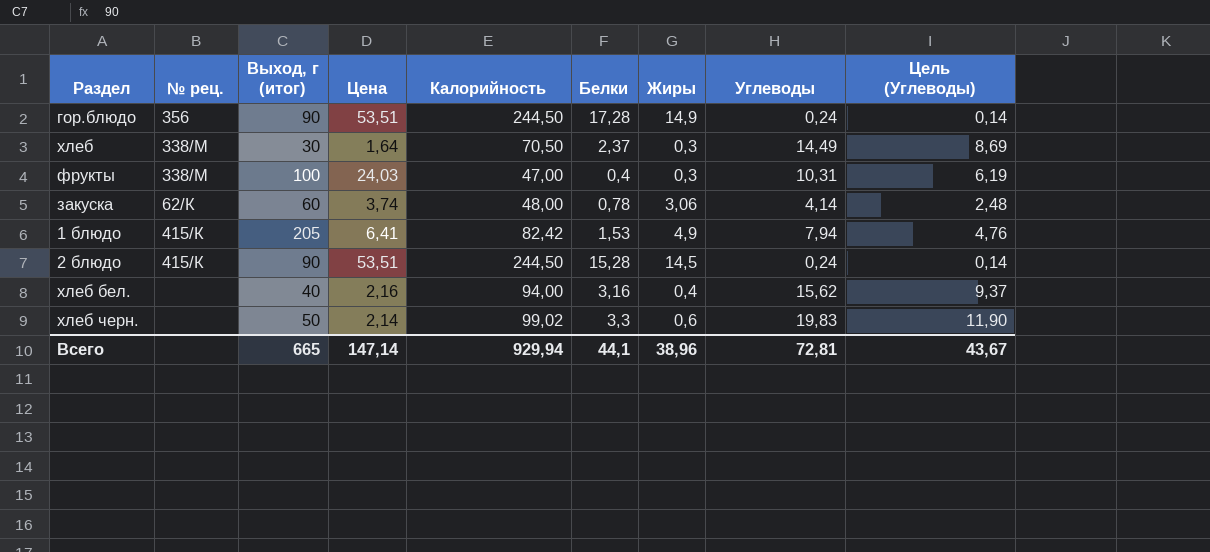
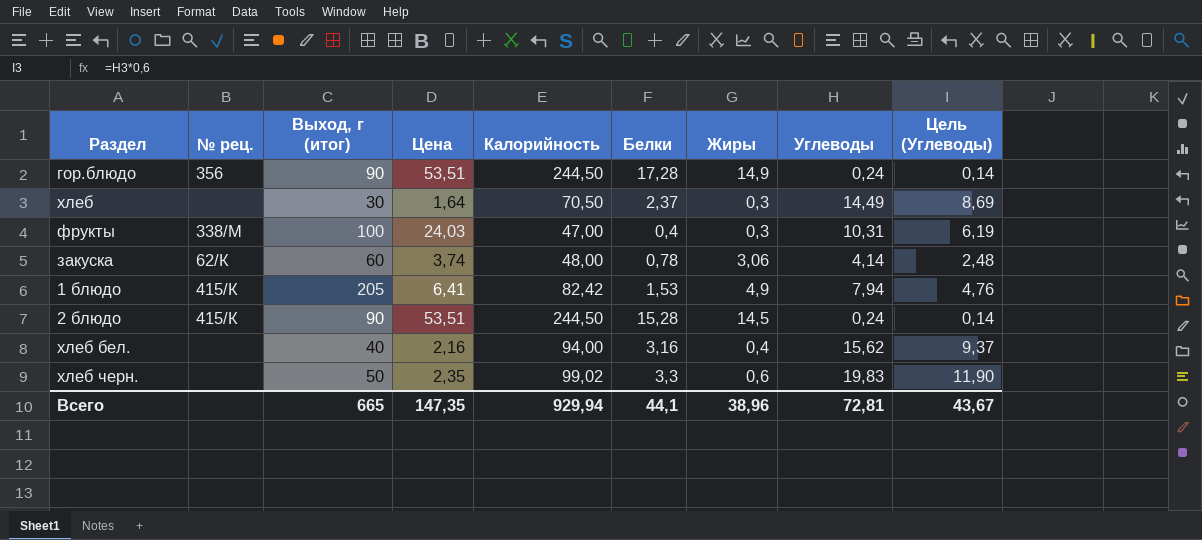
хлеб | № рец.: 338/М -> none
хлеб черн. | Цена: 2,14 -> 2,35
Всего | Цена: 147,14 -> 147,35

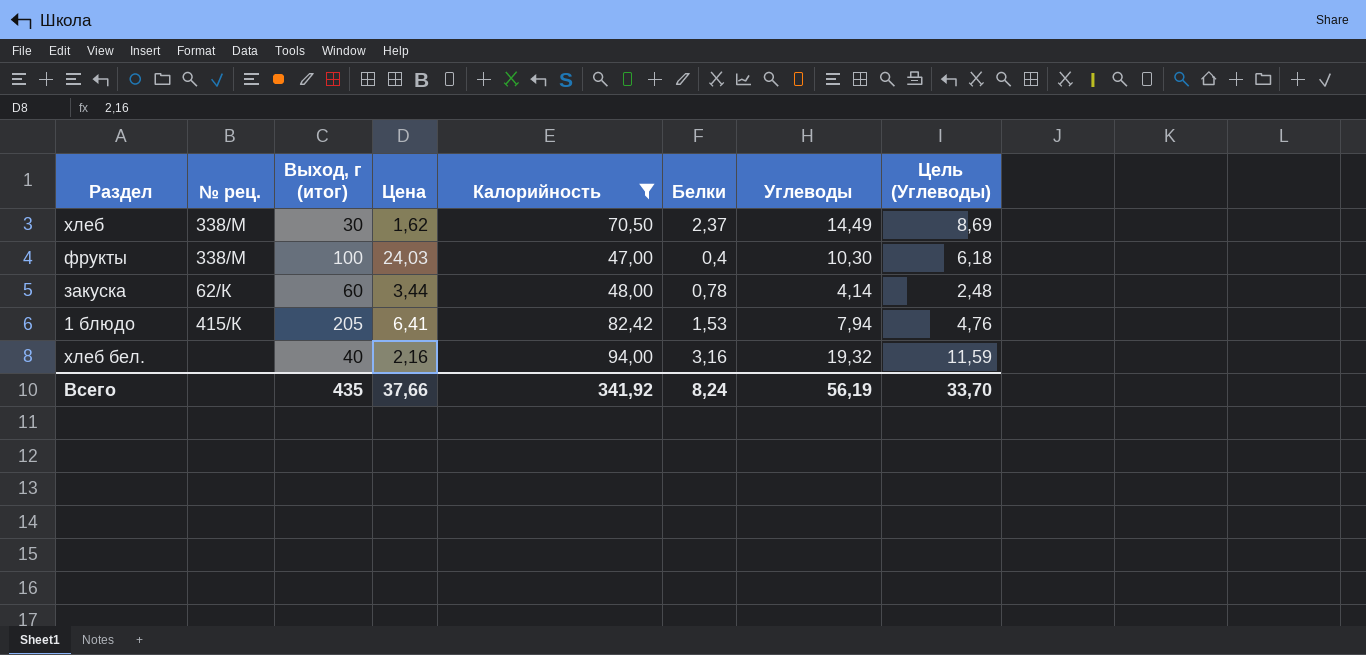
filter: none -> Калорийность <= 94,00
column Жиры | position: 7 -> none
хлеб | № рец.: none -> 338/М
хлеб | Цена: 1,64 -> 1,62
фрукты | Углеводы: 10,31 -> 10,30
фрукты | Цель (Углеводы): 6,19 -> 6,18
закуска | Цена: 3,74 -> 3,44
хлеб бел. | Углеводы: 15,62 -> 19,32
хлеб бел. | Цель (Углеводы): 9,37 -> 11,59
Всего | Выход, г (итог): 665 -> 435
Всего | Цена: 147,35 -> 37,66
Всего | Калорийность: 929,94 -> 341,92
Всего | Белки: 44,1 -> 8,24
Всего | Углеводы: 72,81 -> 56,19
Всего | Цель (Углеводы): 43,67 -> 33,70

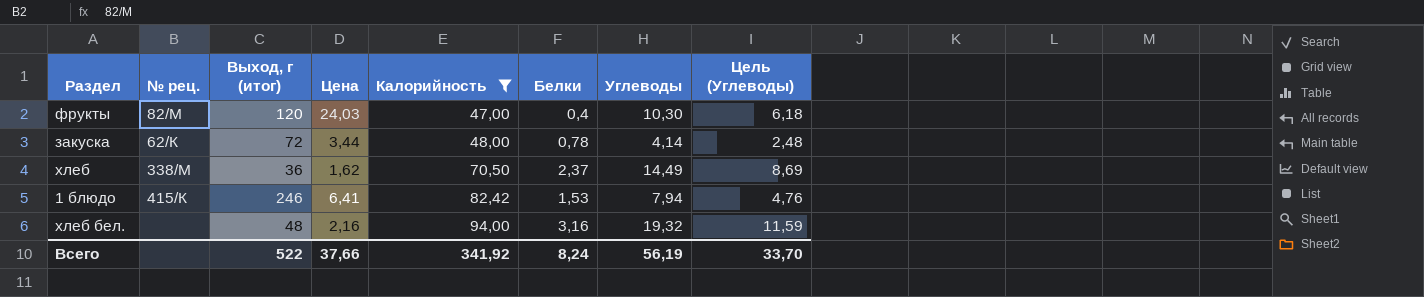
row order: none -> Калорийность ascending
фрукты | № рец.: 338/М -> 82/М
фрукты | Выход, г (итог): 100 -> 120
закуска | Выход, г (итог): 60 -> 72
хлеб | Выход, г (итог): 30 -> 36
1 блюдо | Выход, г (итог): 205 -> 246
хлеб бел. | Выход, г (итог): 40 -> 48
Всего | Выход, г (итог): 435 -> 522

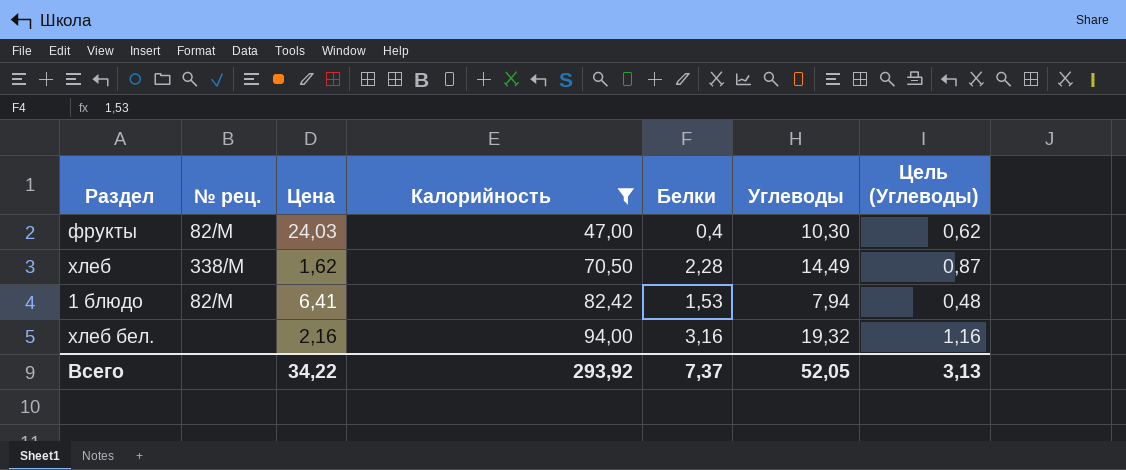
column Выход, г (итог) | position: 3 -> none
column Цель (Углеводы) | formula: [Углеводы] * 0,6 -> [Углеводы] * 0,06
row закуска: 62/К | 72 | 3,44 | 48,00 | 0,78 | 4,14 | 2,48 -> none
хлеб | Белки: 2,37 -> 2,28
1 блюдо | № рец.: 415/К -> 82/М
Всего | Цена: 37,66 -> 34,22
Всего | Калорийность: 341,92 -> 293,92
Всего | Белки: 8,24 -> 7,37
Всего | Углеводы: 56,19 -> 52,05
Всего | Цель (Углеводы): 33,70 -> 3,13

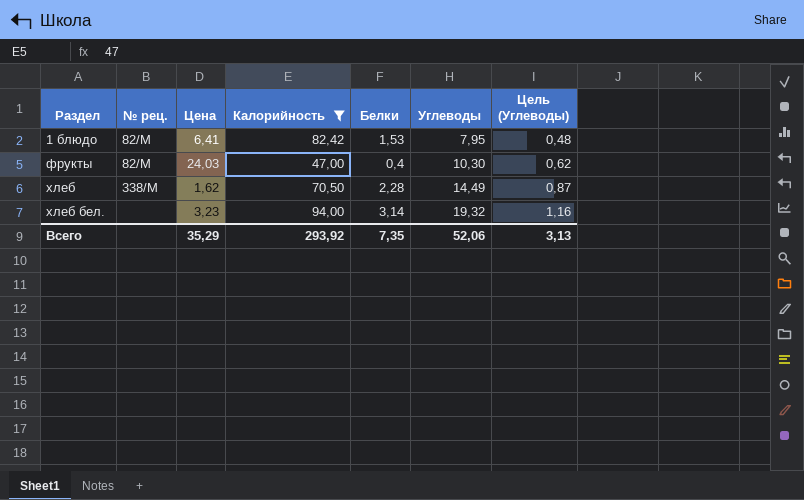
row order: Калорийность ascending -> Раздел ascending
1 блюдо | Углеводы: 7,94 -> 7,95
хлеб бел. | Цена: 2,16 -> 3,23
хлеб бел. | Белки: 3,16 -> 3,14
Всего | Цена: 34,22 -> 35,29
Всего | Белки: 7,37 -> 7,35
Всего | Углеводы: 52,05 -> 52,06

